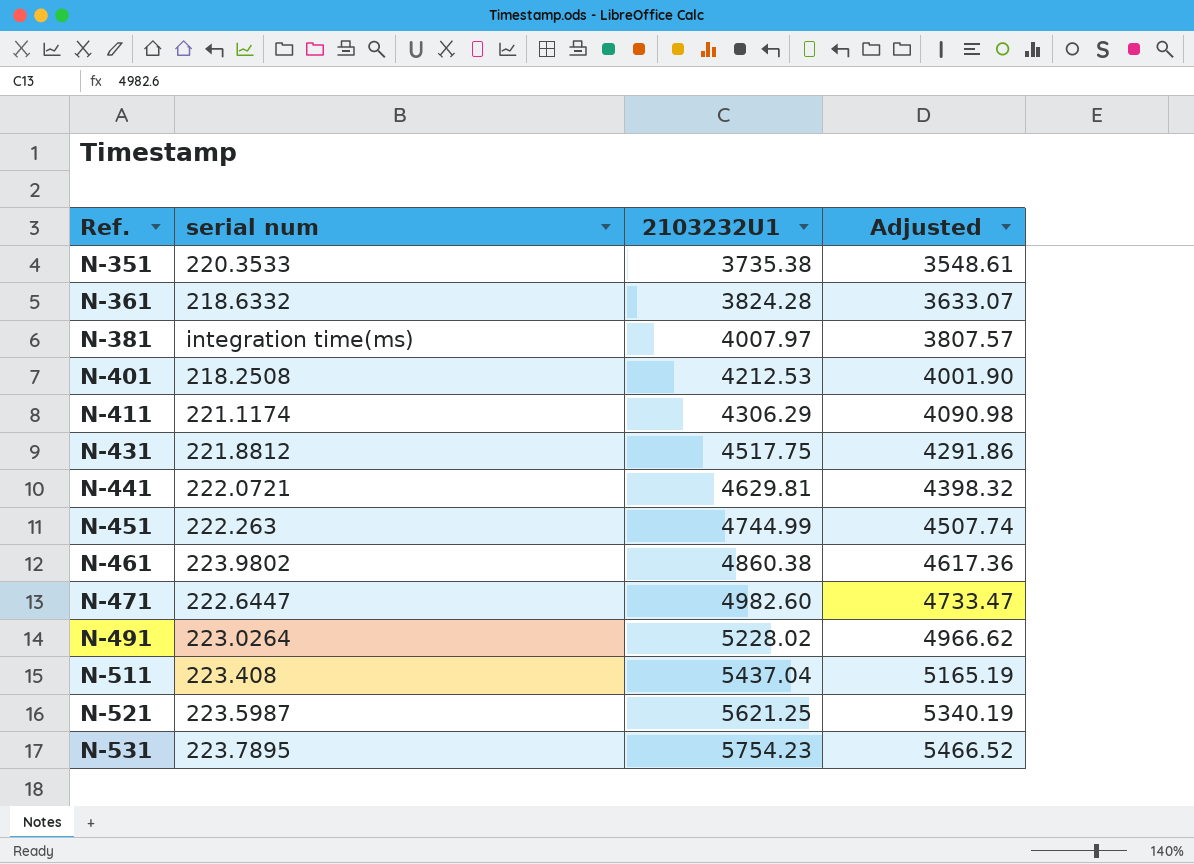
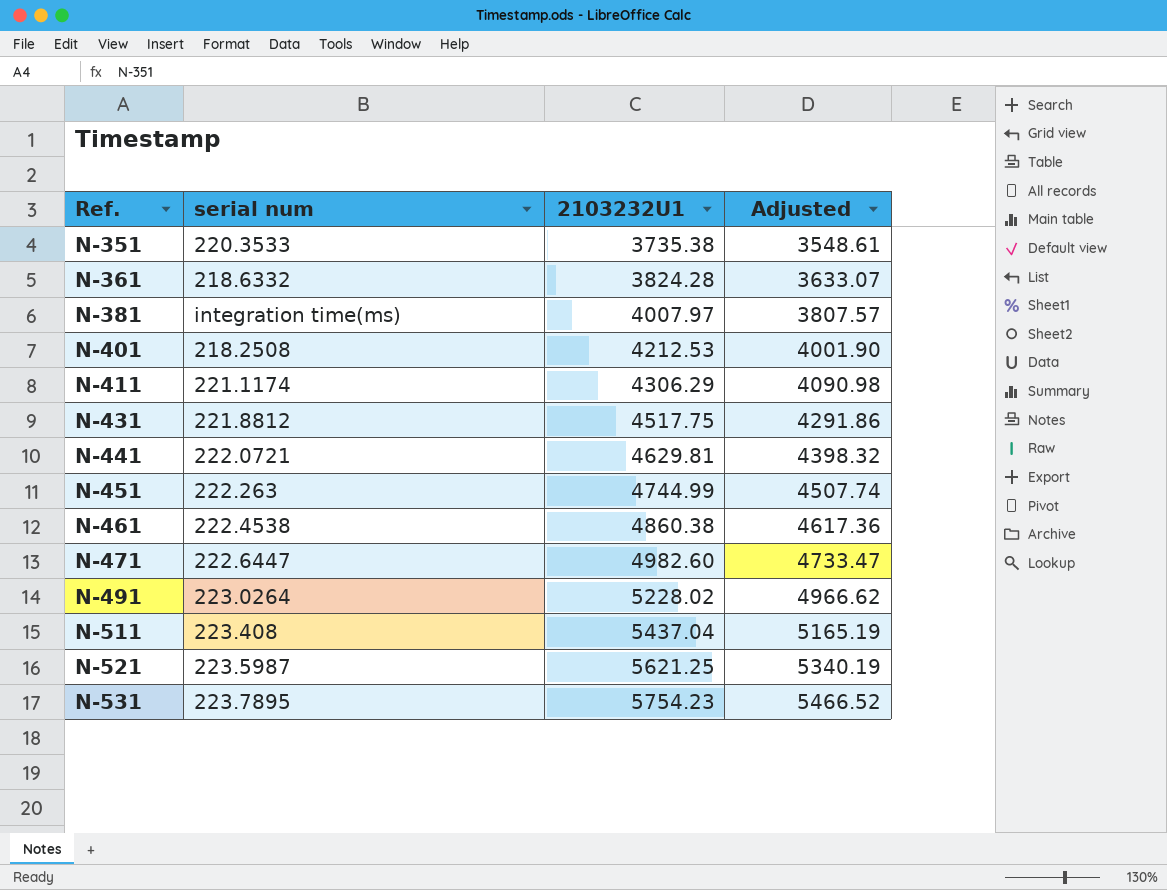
N-461 | serial num: 223.9802 -> 222.4538

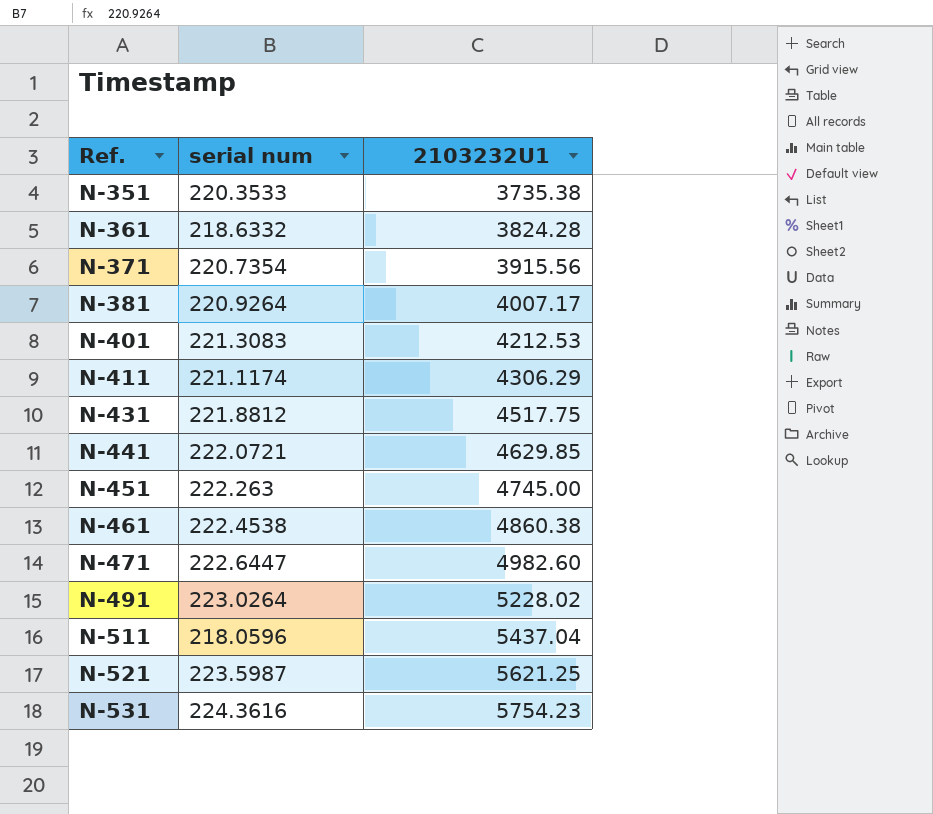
column Adjusted | formula: [2103232U1] * 0.95 -> none
row N-371: none -> 220.7354 | 3915.56
N-381 | serial num: integration time(ms) -> 220.9264
N-381 | 2103232U1: 4007.97 -> 4007.17
N-401 | serial num: 218.2508 -> 221.3083
N-441 | 2103232U1: 4629.81 -> 4629.85
N-451 | 2103232U1: 4744.99 -> 4745.00
N-511 | serial num: 223.408 -> 218.0596
N-531 | serial num: 223.7895 -> 224.3616

